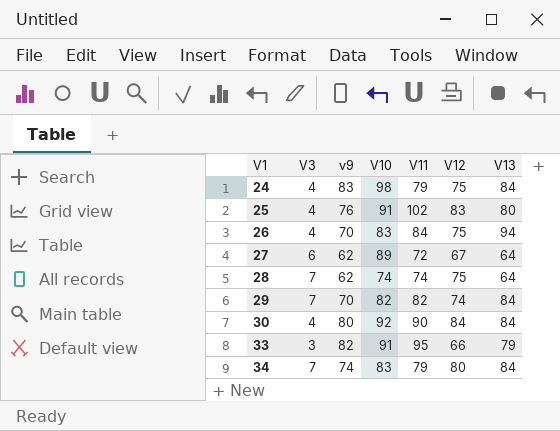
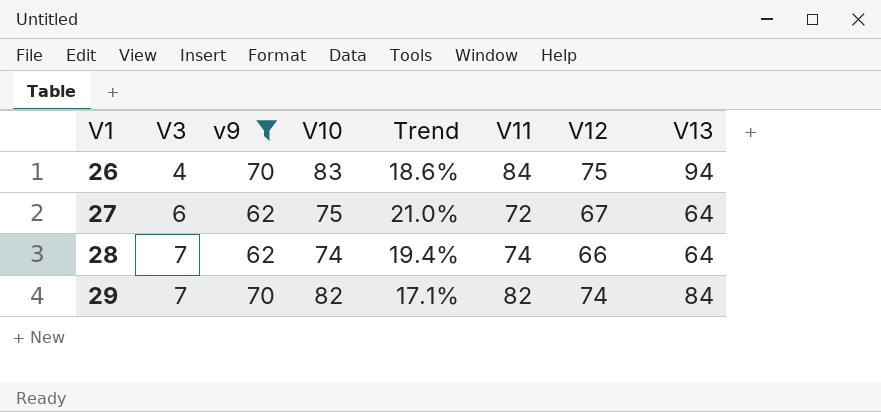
filter: none -> v9 <= 70
column Trend | formula: none -> ([V10] - [v9]) / [v9]
27 | V10: 89 -> 75
28 | V12: 75 -> 66

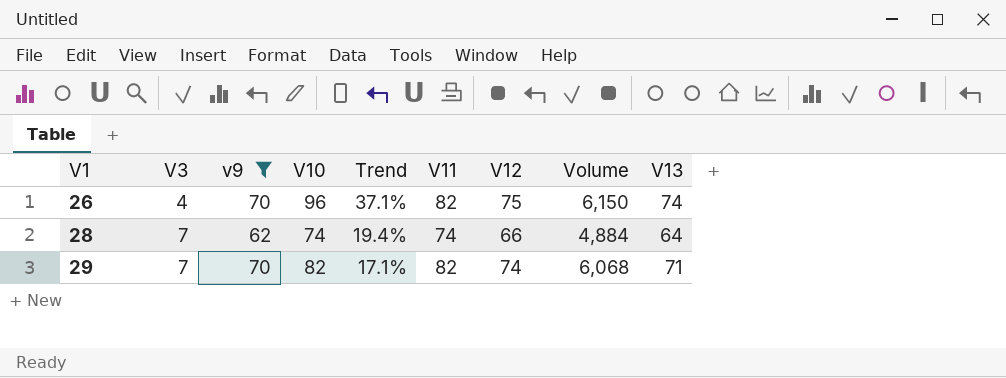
column Volume | formula: none -> [V11] * [V12]
row 27: 6 | 62 | 75 | 21.0% | 72 | 67 | 64 -> none
26 | V10: 83 -> 96
26 | Trend: 18.6% -> 37.1%
26 | V11: 84 -> 82
26 | V13: 94 -> 74
29 | V13: 84 -> 71

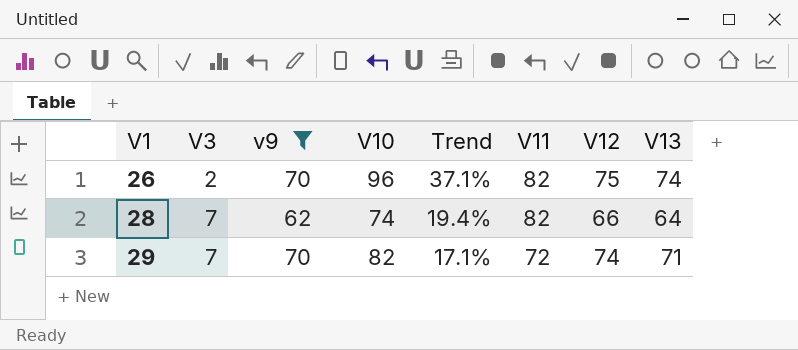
column Volume | formula: [V11] * [V12] -> none
26 | V3: 4 -> 2
28 | V11: 74 -> 82
29 | V11: 82 -> 72

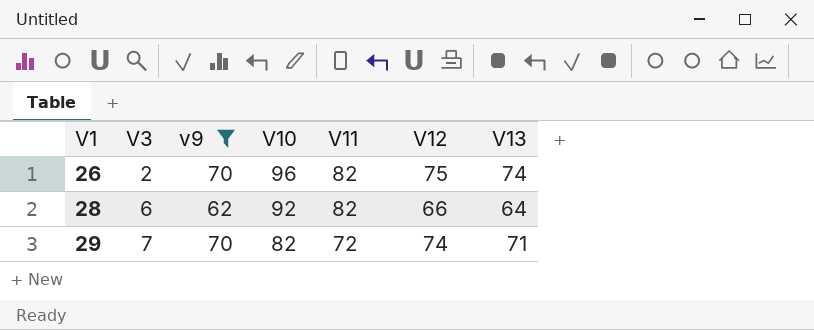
column Trend | formula: ([V10] - [v9]) / [v9] -> none
28 | V3: 7 -> 6
28 | V10: 74 -> 92

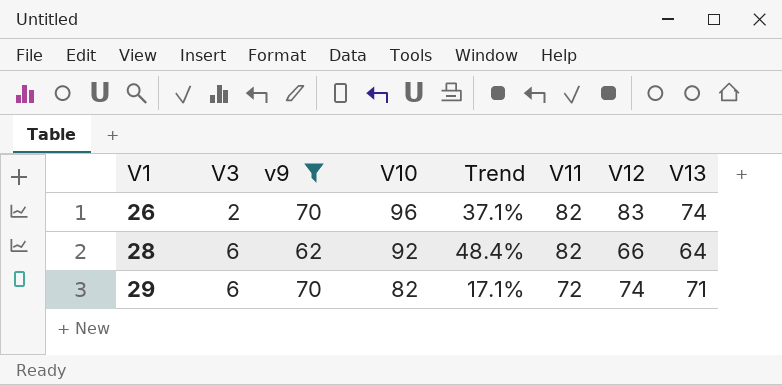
column Trend | formula: none -> ([V10] - [v9]) / [v9]
26 | V12: 75 -> 83
29 | V3: 7 -> 6

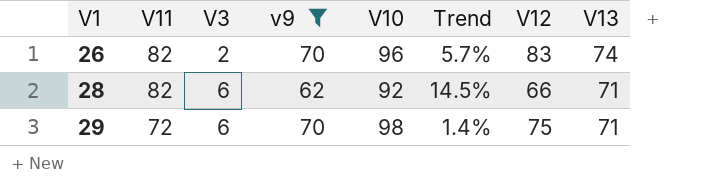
column V11 | position: 6 -> 2
column Trend | formula: ([V10] - [v9]) / [v9] -> ([V13] - [v9]) / [v9]
28 | V13: 64 -> 71
29 | V10: 82 -> 98
29 | V12: 74 -> 75

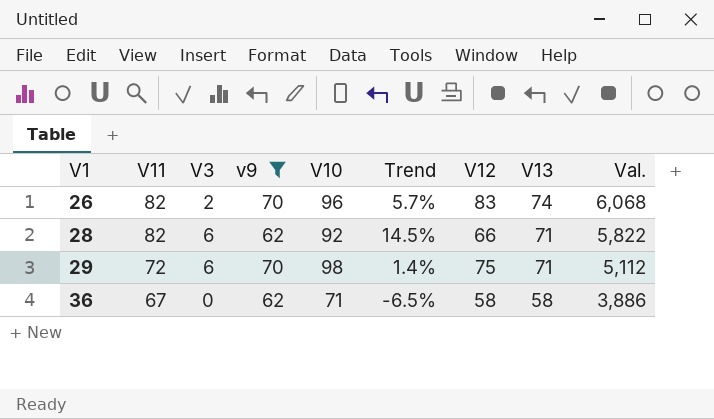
column Val. | formula: none -> [V11] * [V13]
row 36: none -> 67 | 0 | 62 | 71 | -6.5% | 58 | 58 | 3,886

